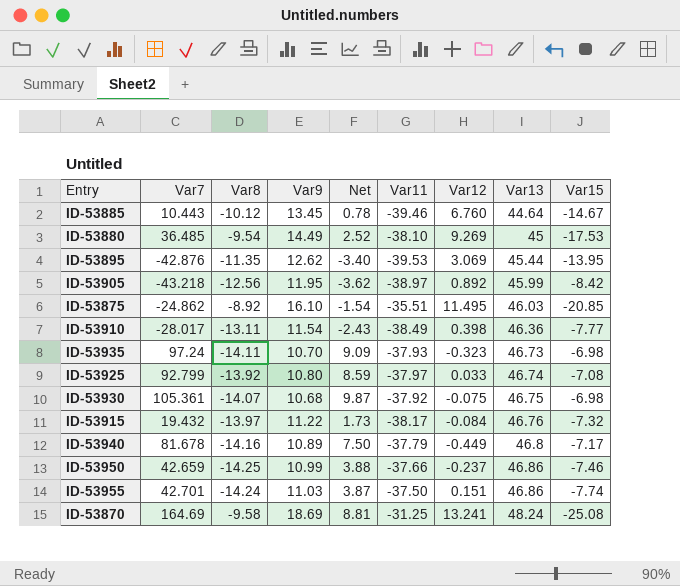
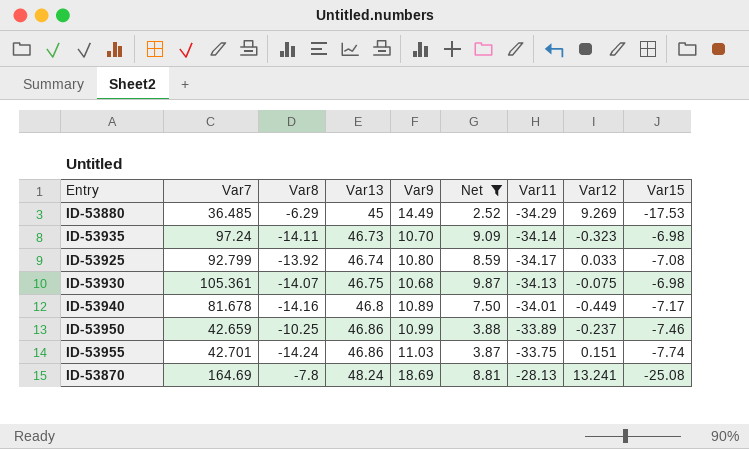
filter: none -> Net >= 2.52
column Var13 | position: 8 -> 4
ID-53880 | Var8: -9.54 -> -6.29
ID-53880 | Var11: -38.10 -> -34.29
ID-53935 | Var11: -37.93 -> -34.14
ID-53925 | Var11: -37.97 -> -34.17
ID-53930 | Var11: -37.92 -> -34.13
ID-53940 | Var11: -37.79 -> -34.01
ID-53950 | Var8: -14.25 -> -10.25
ID-53950 | Var11: -37.66 -> -33.89
ID-53955 | Var11: -37.50 -> -33.75
ID-53870 | Var8: -9.58 -> -7.8
ID-53870 | Var11: -31.25 -> -28.13

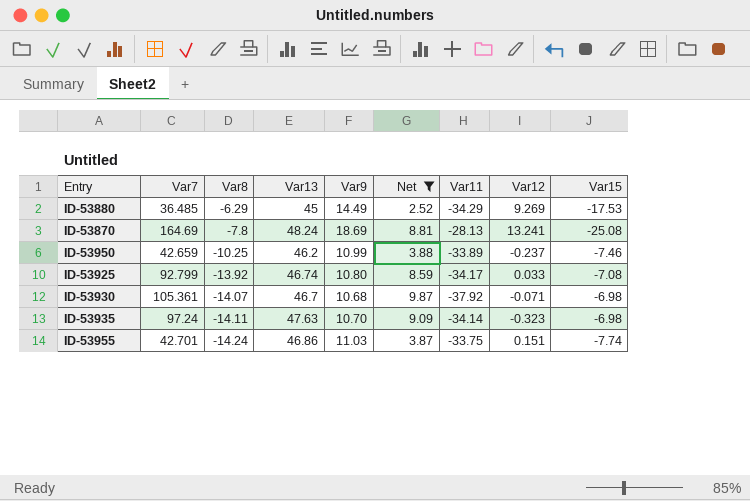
row order: Var13 ascending -> Var8 descending
row ID-53940: 81.678 | -14.16 | 46.8 | 10.89 | 7.50 | -34.01 | -0.449 | -7.17 -> none
ID-53950 | Var13: 46.86 -> 46.2
ID-53930 | Var13: 46.75 -> 46.7
ID-53930 | Var11: -34.13 -> -37.92
ID-53930 | Var12: -0.075 -> -0.071
ID-53935 | Var13: 46.73 -> 47.63

